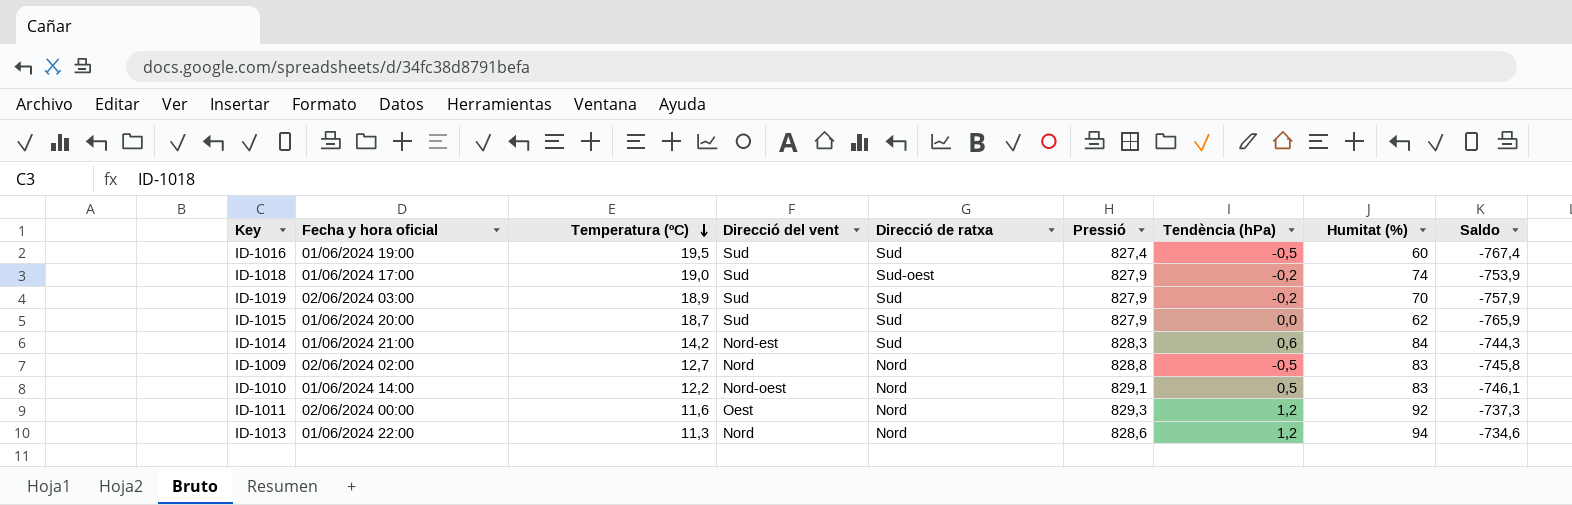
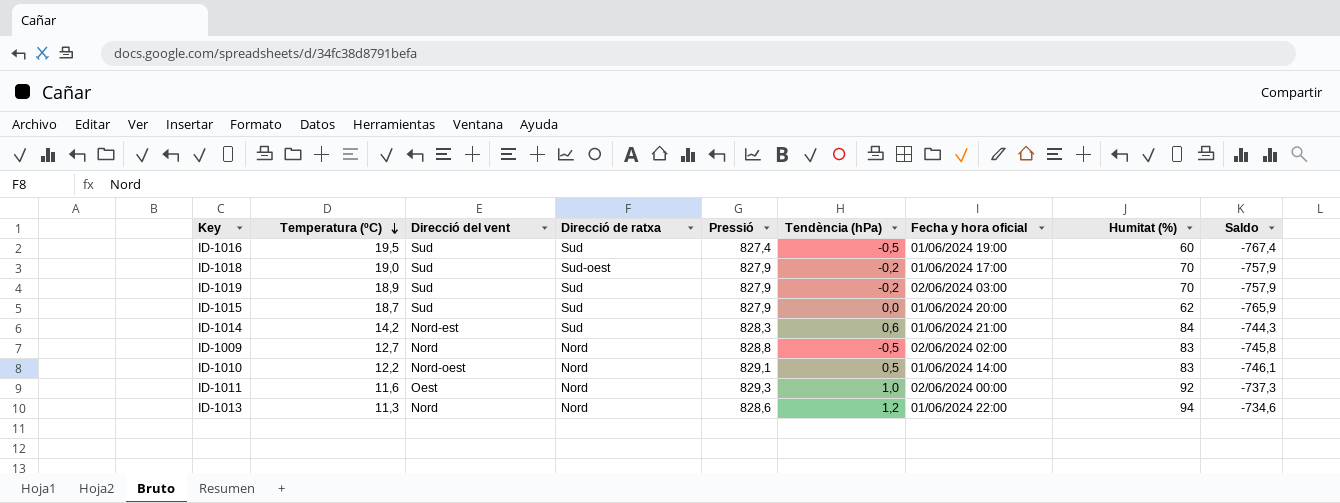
column Fecha y hora oficial | position: 2 -> 7
ID-1018 | Humitat (%): 74 -> 70
ID-1018 | Saldo: -753,9 -> -757,9
ID-1011 | Tendència (hPa): 1,2 -> 1,0

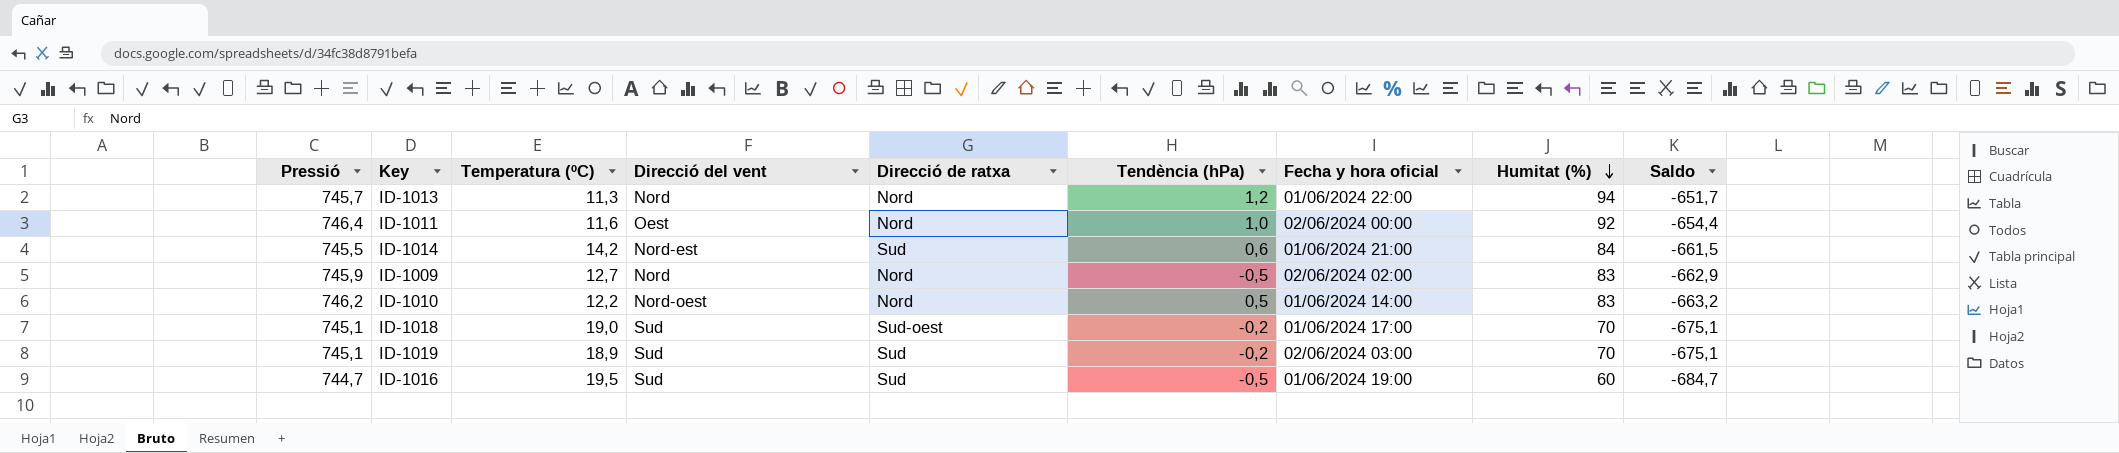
row order: Temperatura (ºC) descending -> Humitat (%) descending
column Pressió | position: 5 -> 1
row ID-1015: 18,7 | Sud | Sud | 827,9 | 0,0 | 01/06/2024 20:00 | 62 | -765,9 -> none
ID-1013 | Pressió: 828,6 -> 745,7
ID-1013 | Saldo: -734,6 -> -651,7
ID-1011 | Pressió: 829,3 -> 746,4
ID-1011 | Saldo: -737,3 -> -654,4
ID-1014 | Pressió: 828,3 -> 745,5
ID-1014 | Saldo: -744,3 -> -661,5
ID-1009 | Pressió: 828,8 -> 745,9
ID-1009 | Saldo: -745,8 -> -662,9
ID-1010 | Pressió: 829,1 -> 746,2
ID-1010 | Saldo: -746,1 -> -663,2
ID-1018 | Pressió: 827,9 -> 745,1
ID-1018 | Saldo: -757,9 -> -675,1
ID-1019 | Pressió: 827,9 -> 745,1
ID-1019 | Saldo: -757,9 -> -675,1
ID-1016 | Pressió: 827,4 -> 744,7
ID-1016 | Saldo: -767,4 -> -684,7

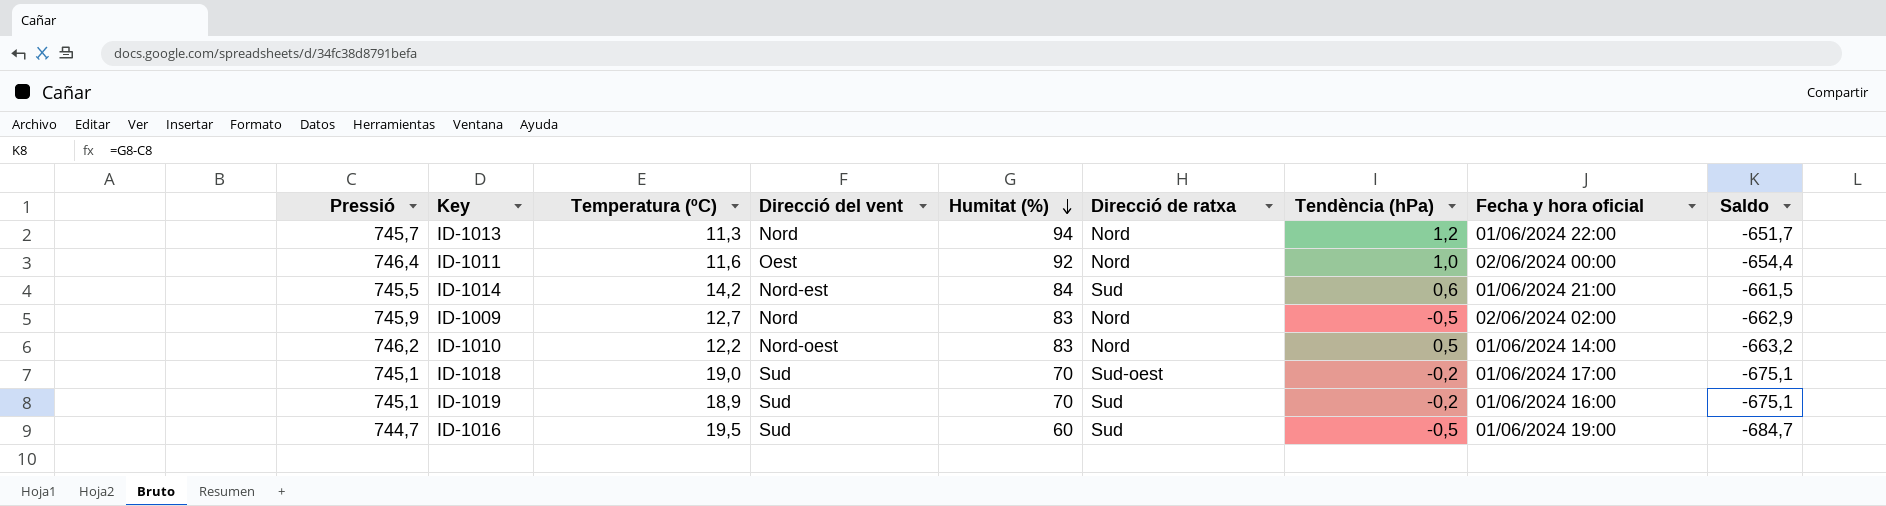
column Humitat (%) | position: 8 -> 5
ID-1019 | Fecha y hora oficial: 02/06/2024 03:00 -> 01/06/2024 16:00

